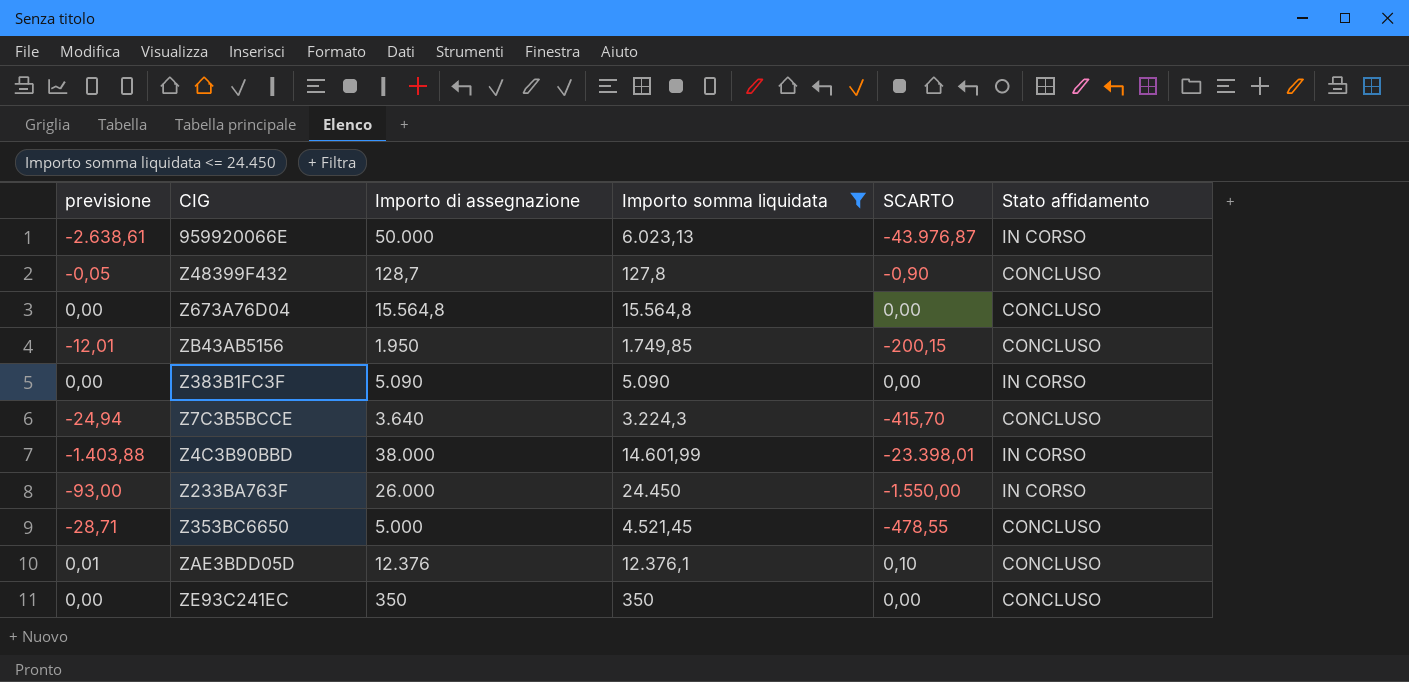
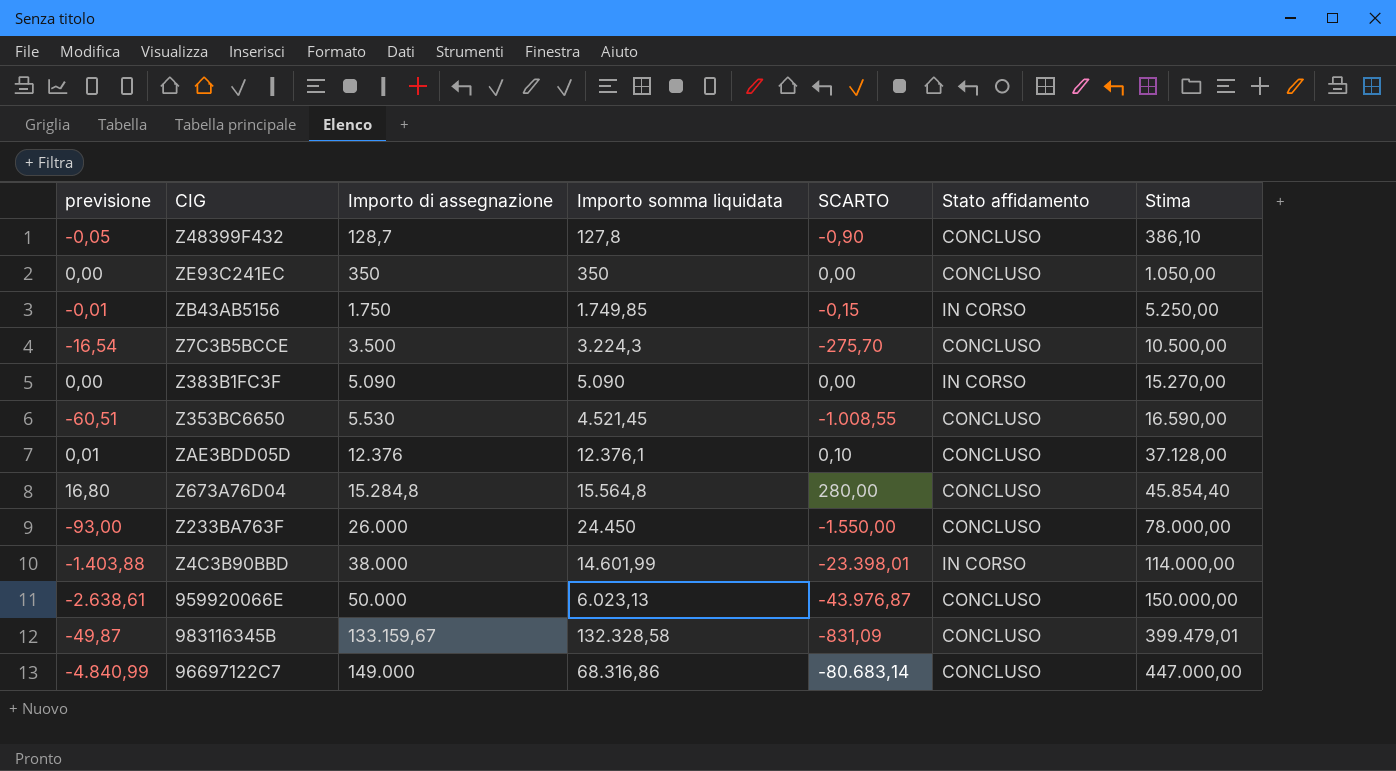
filter: Importo somma liquidata <= 24.450 -> none
row order: none -> Importo di assegnazione ascending
column Stima | formula: none -> [Importo di assegnazione] * 3
ZB43AB5156 | previsione: -12,01 -> -0,01
ZB43AB5156 | Importo di assegnazione: 1.950 -> 1.750
ZB43AB5156 | SCARTO: -200,15 -> -0,15
ZB43AB5156 | Stato affidamento: CONCLUSO -> IN CORSO
Z7C3B5BCCE | previsione: -24,94 -> -16,54
Z7C3B5BCCE | Importo di assegnazione: 3.640 -> 3.500
Z7C3B5BCCE | SCARTO: -415,70 -> -275,70
Z353BC6650 | previsione: -28,71 -> -60,51
Z353BC6650 | Importo di assegnazione: 5.000 -> 5.530
Z353BC6650 | SCARTO: -478,55 -> -1.008,55
Z673A76D04 | previsione: 0,00 -> 16,80
Z673A76D04 | Importo di assegnazione: 15.564,8 -> 15.284,8
Z673A76D04 | SCARTO: 0,00 -> 280,00
Z233BA763F | Stato affidamento: IN CORSO -> CONCLUSO
959920066E | Stato affidamento: IN CORSO -> CONCLUSO

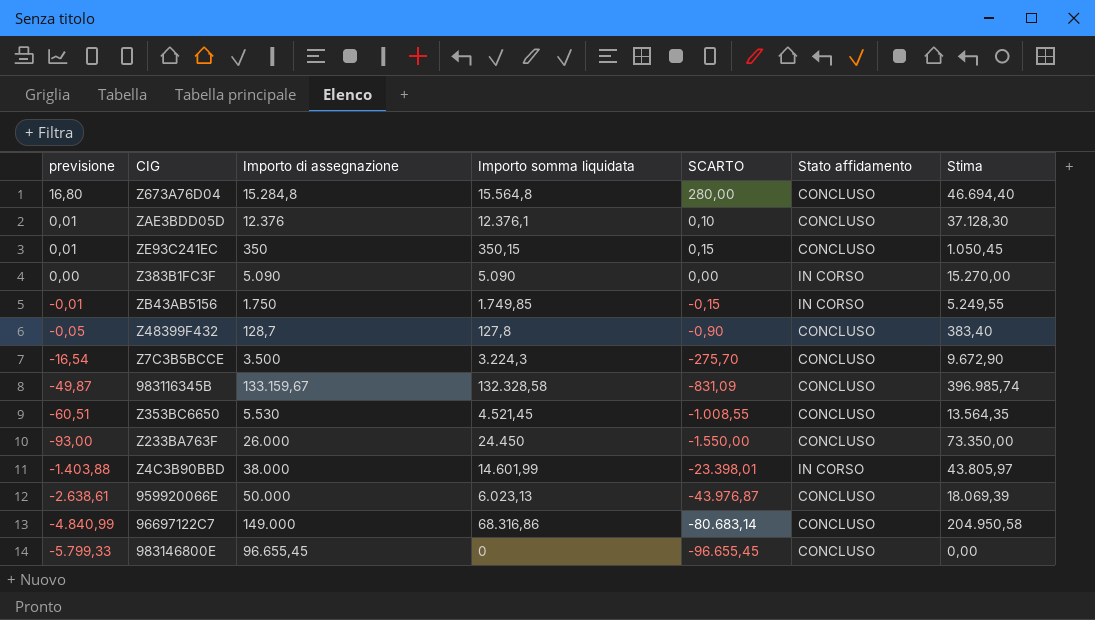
row order: Importo di assegnazione ascending -> previsione descending
column Stima | formula: [Importo di assegnazione] * 3 -> [Importo somma liquidata] * 3
ZE93C241EC | previsione: 0,00 -> 0,01
ZE93C241EC | Importo somma liquidata: 350 -> 350,15
ZE93C241EC | SCARTO: 0,00 -> 0,15
row 983146800E: none -> -5.799,33 | 96.655,45 | 0 | -96.655,45 | CONCLUSO | 0,00

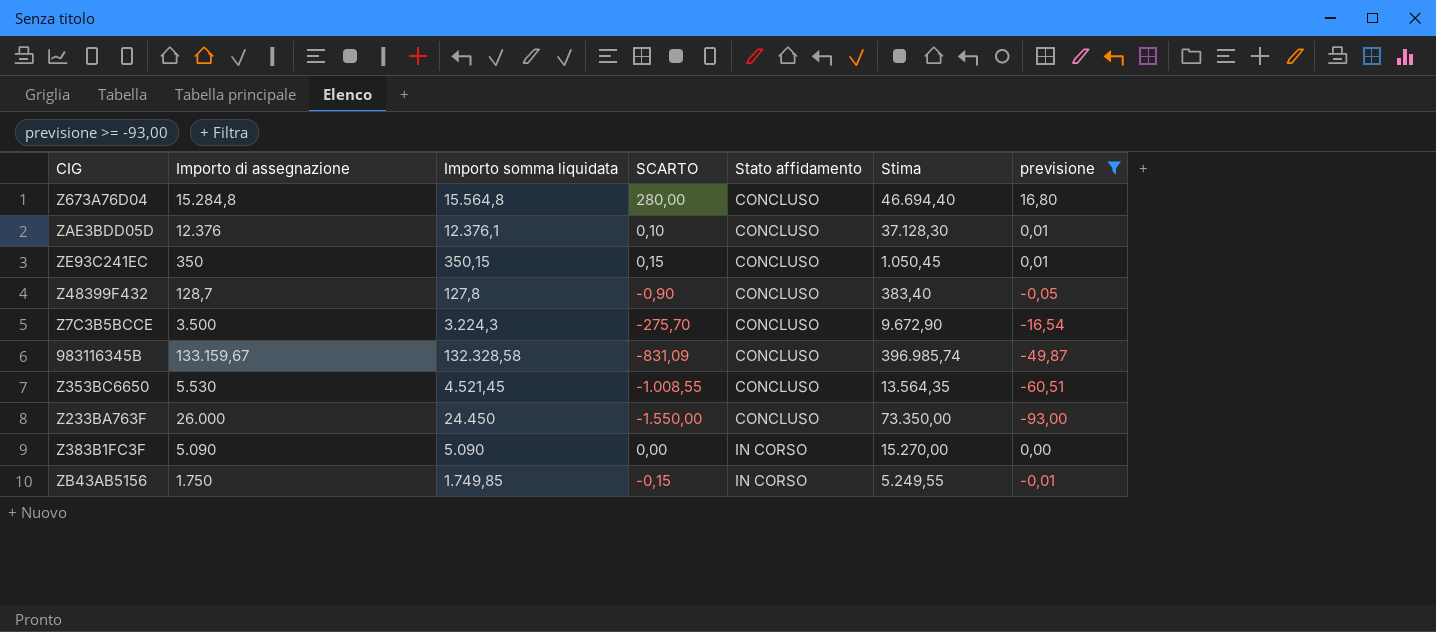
filter: none -> previsione >= -93,00
row order: previsione descending -> Stato affidamento ascending
column previsione | position: 1 -> 7

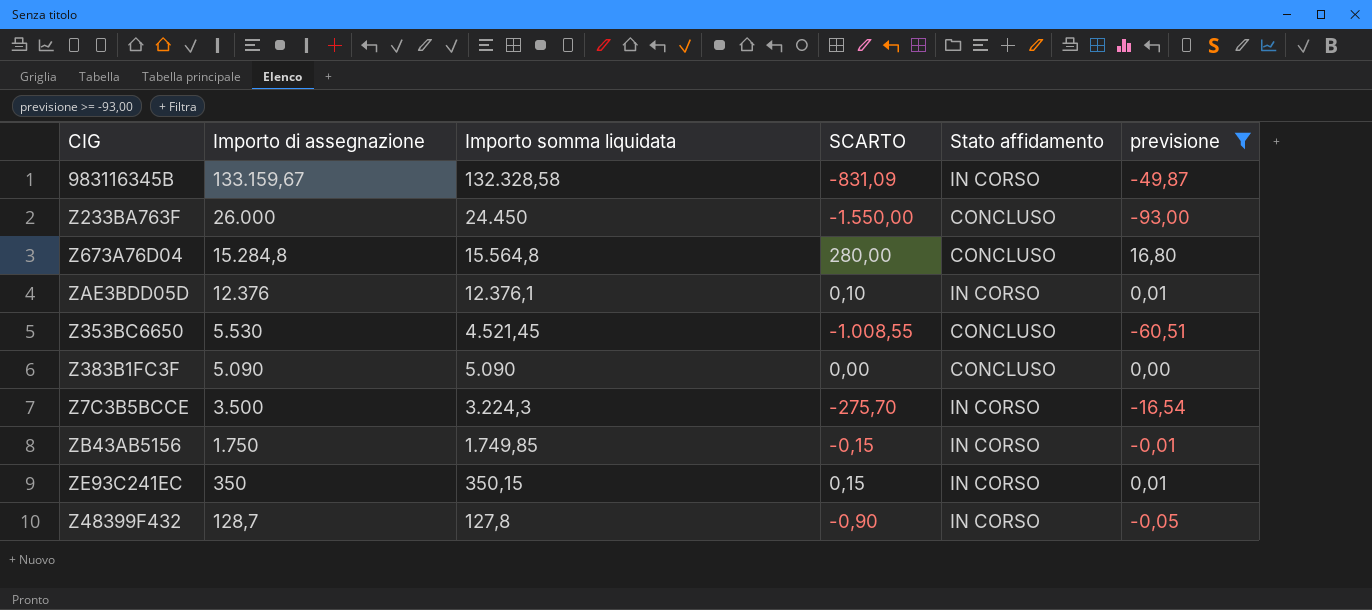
row order: Stato affidamento ascending -> Importo di assegnazione descending
column Stima | formula: [Importo somma liquidata] * 3 -> none
983116345B | Stato affidamento: CONCLUSO -> IN CORSO
ZAE3BDD05D | Stato affidamento: CONCLUSO -> IN CORSO
Z383B1FC3F | Stato affidamento: IN CORSO -> CONCLUSO
Z7C3B5BCCE | Stato affidamento: CONCLUSO -> IN CORSO
ZE93C241EC | Stato affidamento: CONCLUSO -> IN CORSO
Z48399F432 | Stato affidamento: CONCLUSO -> IN CORSO

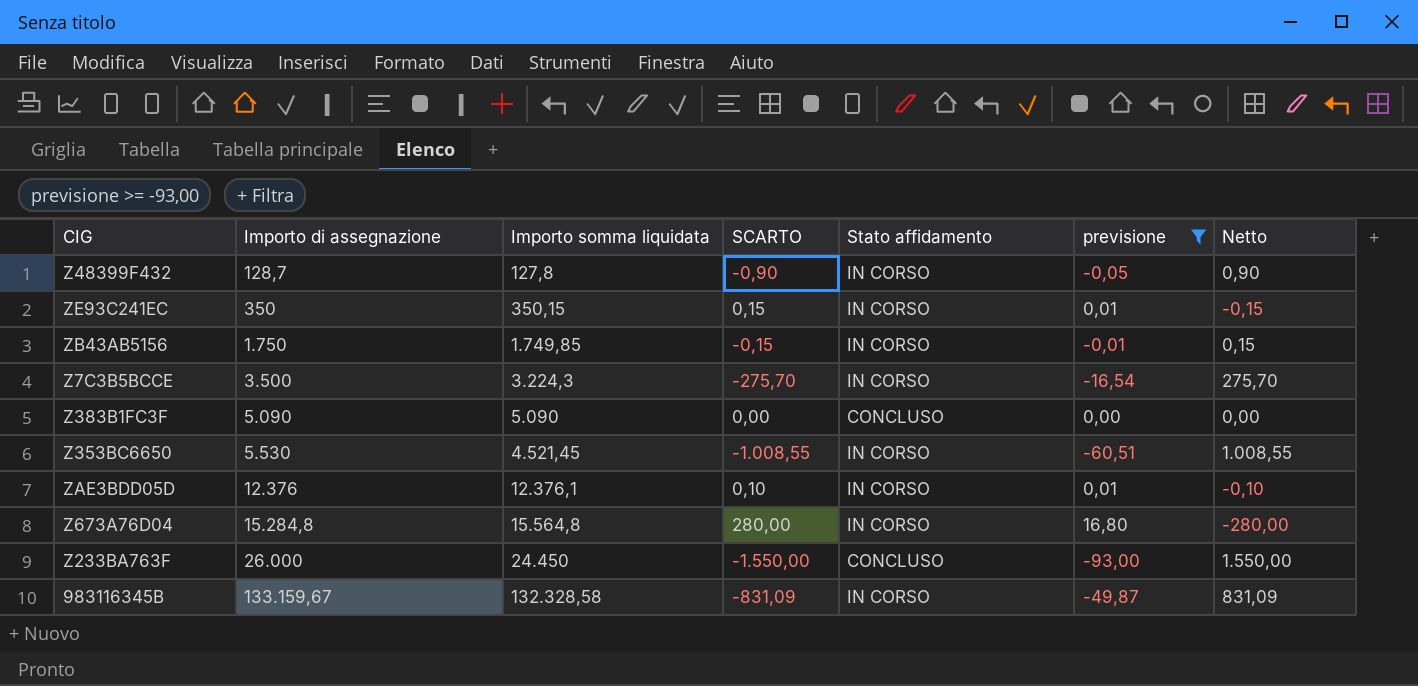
row order: Importo di assegnazione descending -> Importo di assegnazione ascending
column Netto | formula: none -> [Importo di assegnazione] - [Importo somma liquidata]
Z353BC6650 | Stato affidamento: CONCLUSO -> IN CORSO
Z673A76D04 | Stato affidamento: CONCLUSO -> IN CORSO

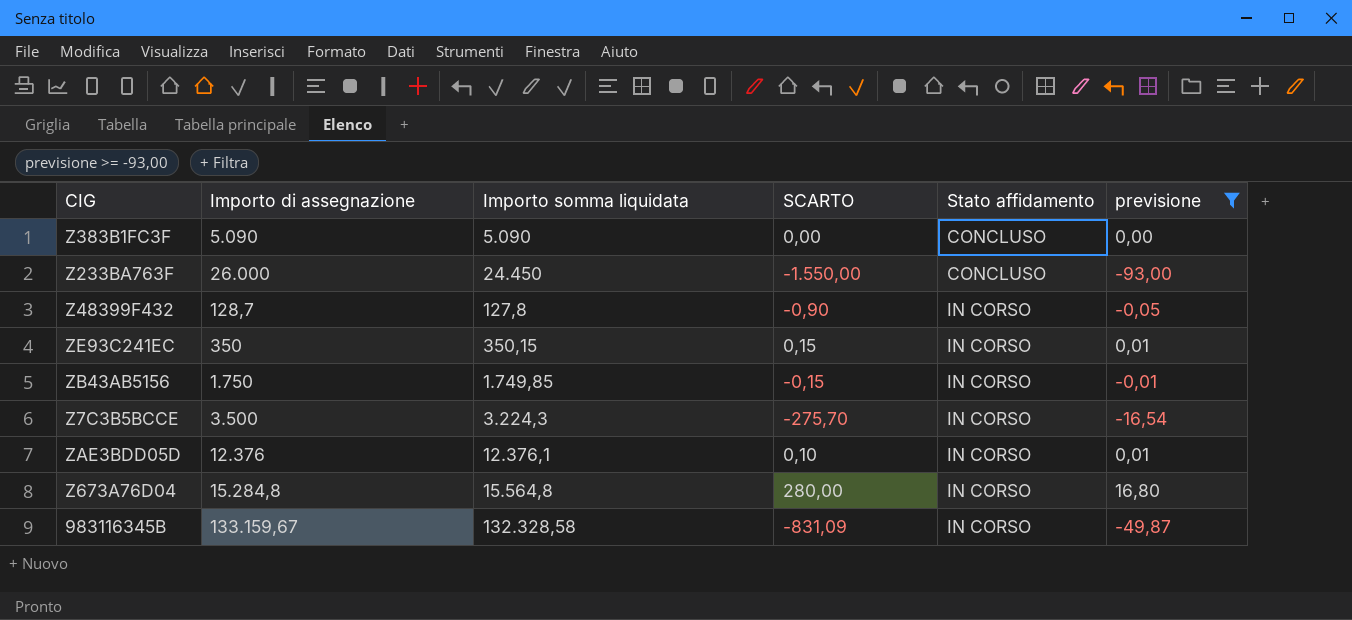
row order: Importo di assegnazione ascending -> Stato affidamento ascending
column Netto | formula: [Importo di assegnazione] - [Importo somma liquidata] -> none
row Z353BC6650: 5.530 | 4.521,45 | -1.008,55 | IN CORSO | -60,51 | 1.008,55 -> none

